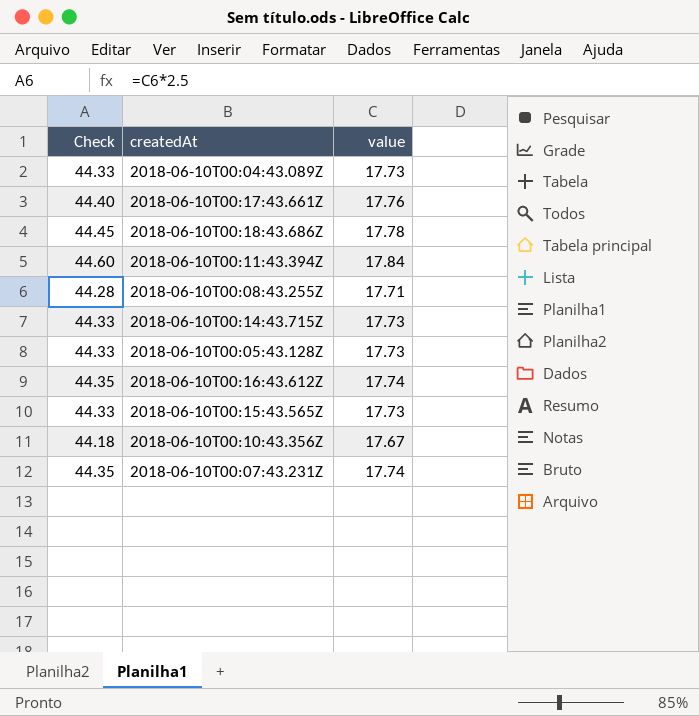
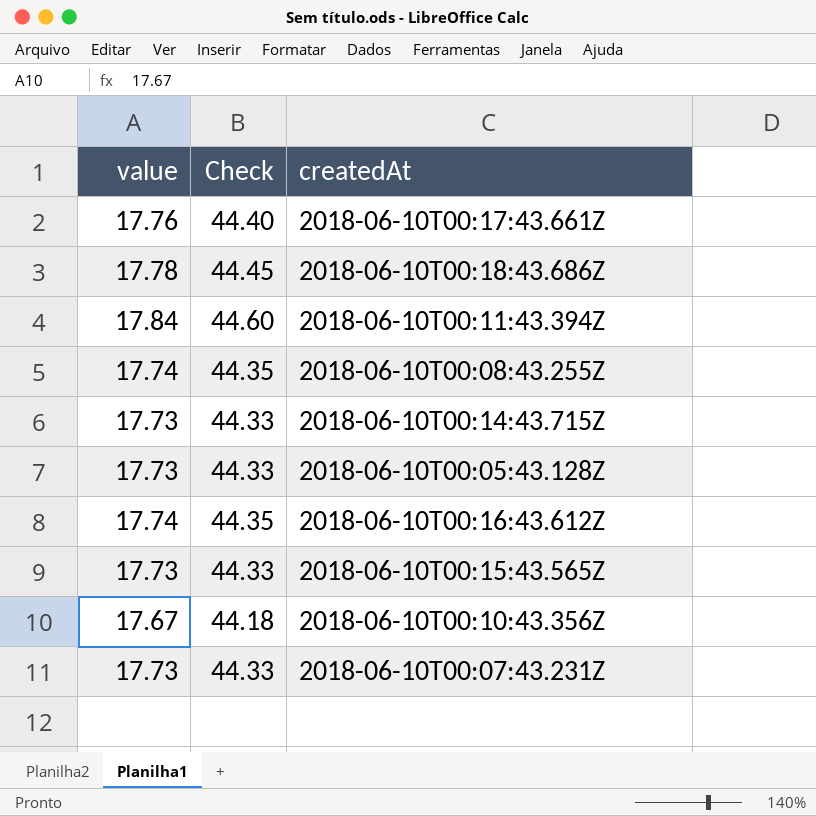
column value | position: 3 -> 1
row 2018-06-10T00:04:43.089Z: 44.33 | 17.73 -> none
2018-06-10T00:08:43.255Z | value: 17.71 -> 17.74
2018-06-10T00:08:43.255Z | Check: 44.28 -> 44.35
2018-06-10T00:07:43.231Z | value: 17.74 -> 17.73
2018-06-10T00:07:43.231Z | Check: 44.35 -> 44.33

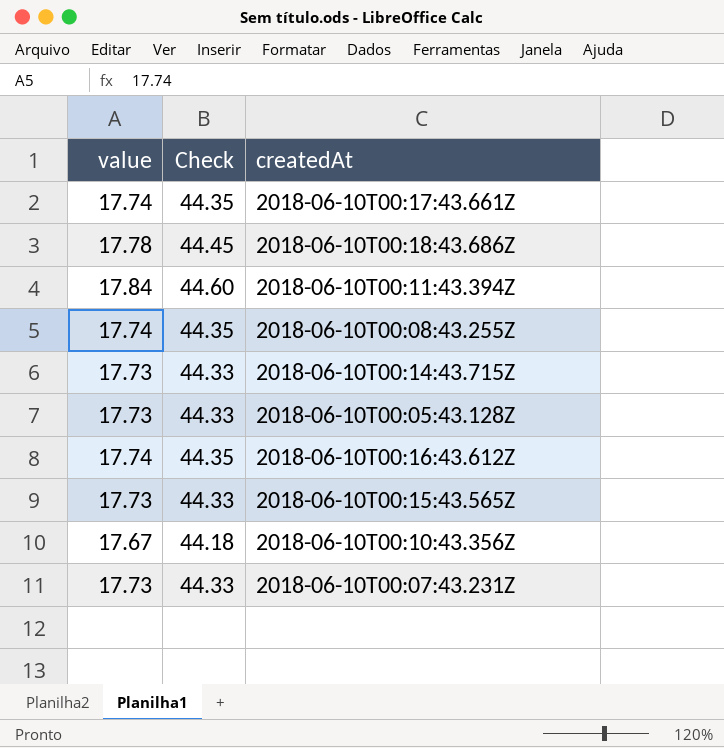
2018-06-10T00:17:43.661Z | value: 17.76 -> 17.74
2018-06-10T00:17:43.661Z | Check: 44.40 -> 44.35

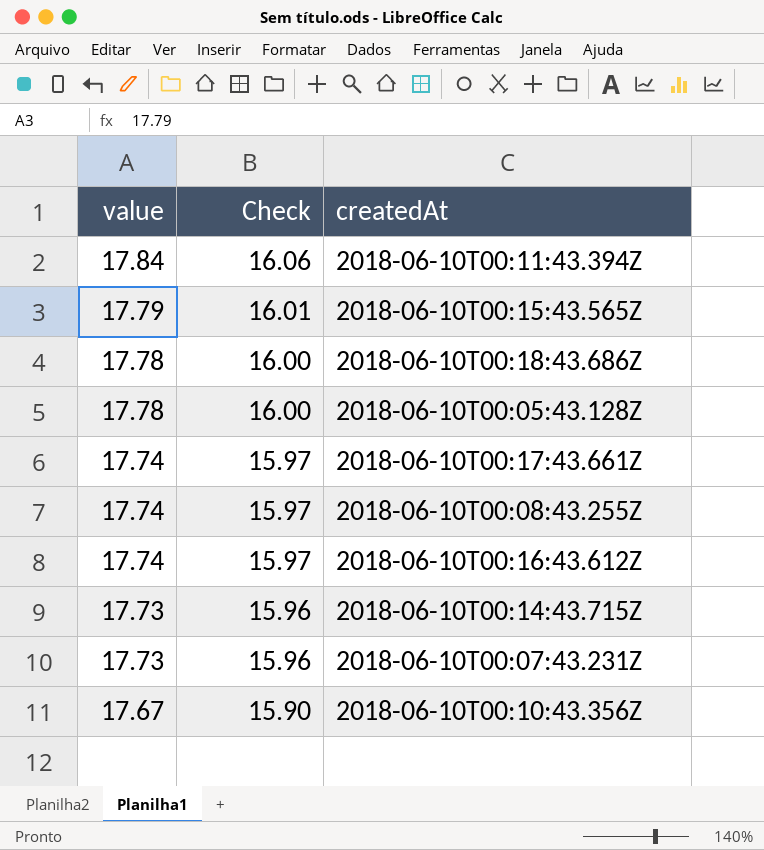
row order: none -> value descending
column Check | formula: [value] * 2.5 -> [value] * 0.9
2018-06-10T00:15:43.565Z | value: 17.73 -> 17.79
2018-06-10T00:05:43.128Z | value: 17.73 -> 17.78

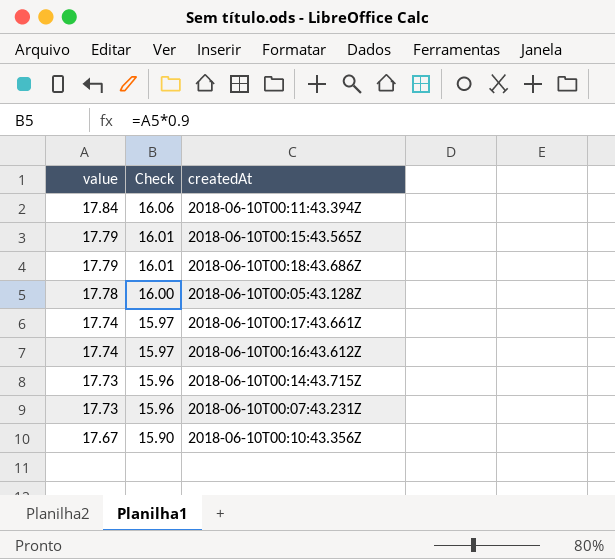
row 2018-06-10T00:08:43.255Z: 17.74 | 15.97 -> none
2018-06-10T00:18:43.686Z | value: 17.78 -> 17.79
2018-06-10T00:18:43.686Z | Check: 16.00 -> 16.01

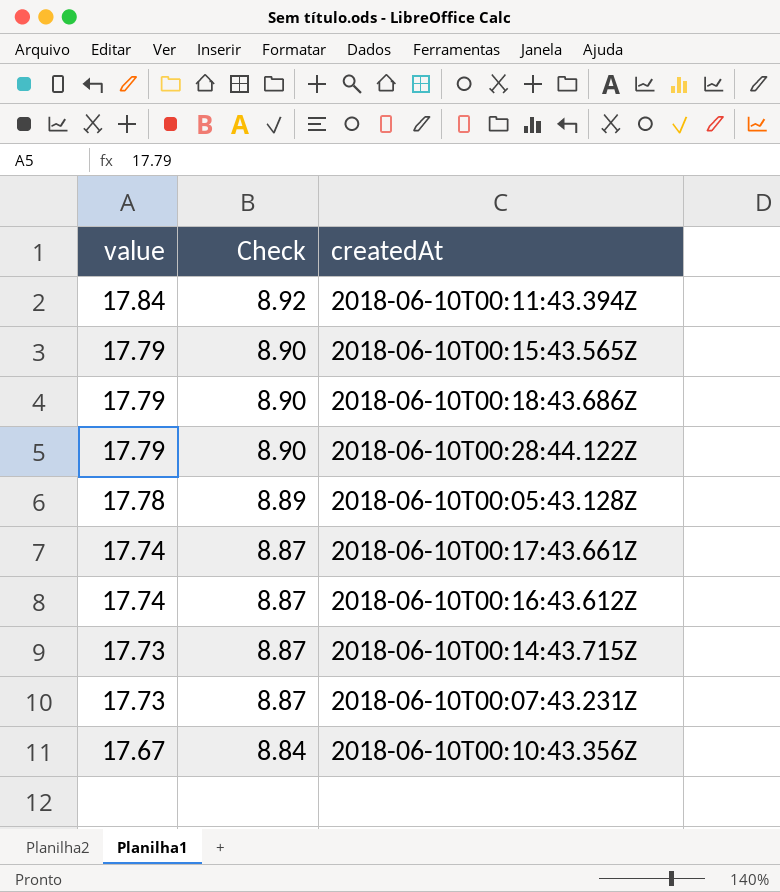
column Check | formula: [value] * 0.9 -> [value] * 0.5
row 2018-06-10T00:28:44.122Z: none -> 17.79 | 8.90

